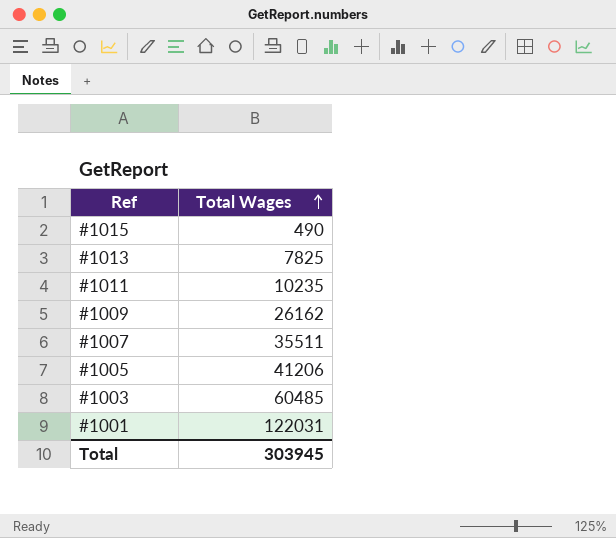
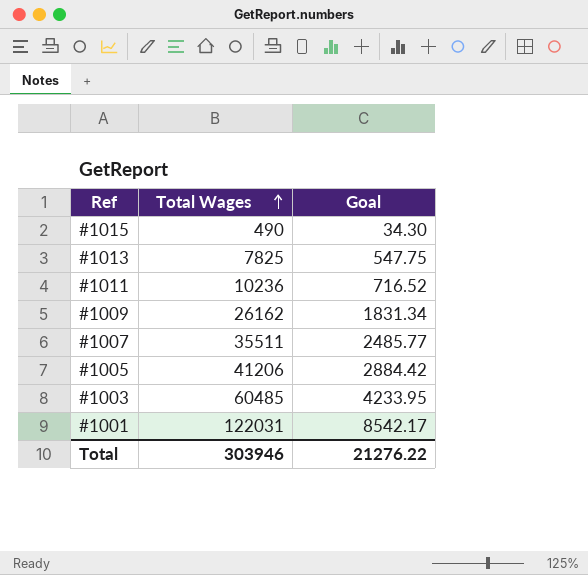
column Goal | formula: none -> [Total Wages] * 0.07
#1011 | Total Wages: 10235 -> 10236
Total | Total Wages: 303945 -> 303946

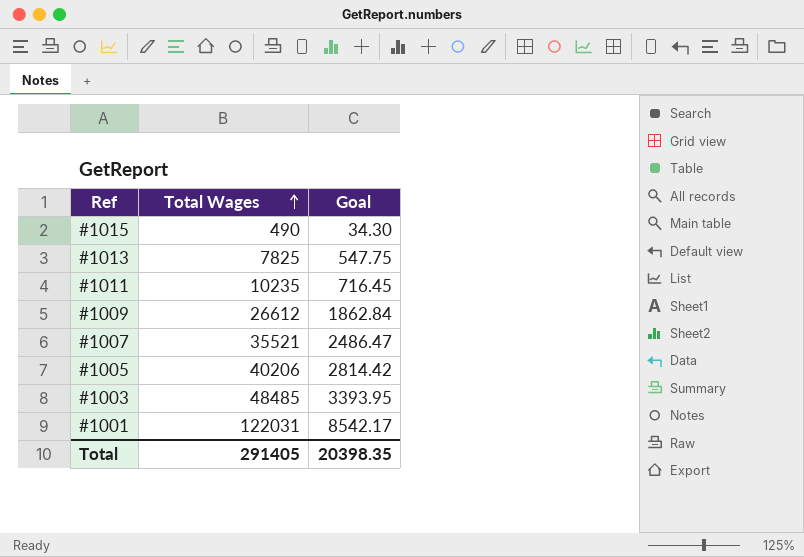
#1011 | Total Wages: 10236 -> 10235
#1011 | Goal: 716.52 -> 716.45
#1009 | Total Wages: 26162 -> 26612
#1009 | Goal: 1831.34 -> 1862.84
#1007 | Total Wages: 35511 -> 35521
#1007 | Goal: 2485.77 -> 2486.47
#1005 | Total Wages: 41206 -> 40206
#1005 | Goal: 2884.42 -> 2814.42
#1003 | Total Wages: 60485 -> 48485
#1003 | Goal: 4233.95 -> 3393.95
Total | Total Wages: 303946 -> 291405
Total | Goal: 21276.22 -> 20398.35

